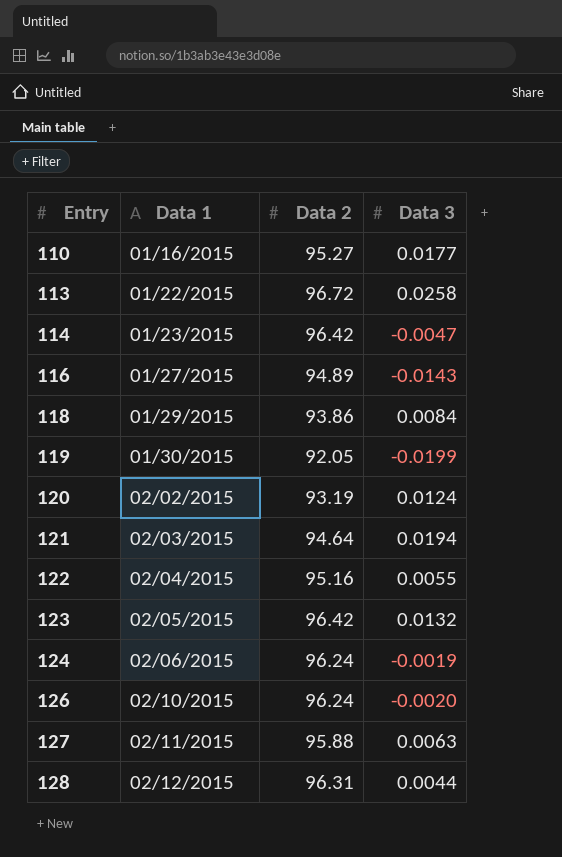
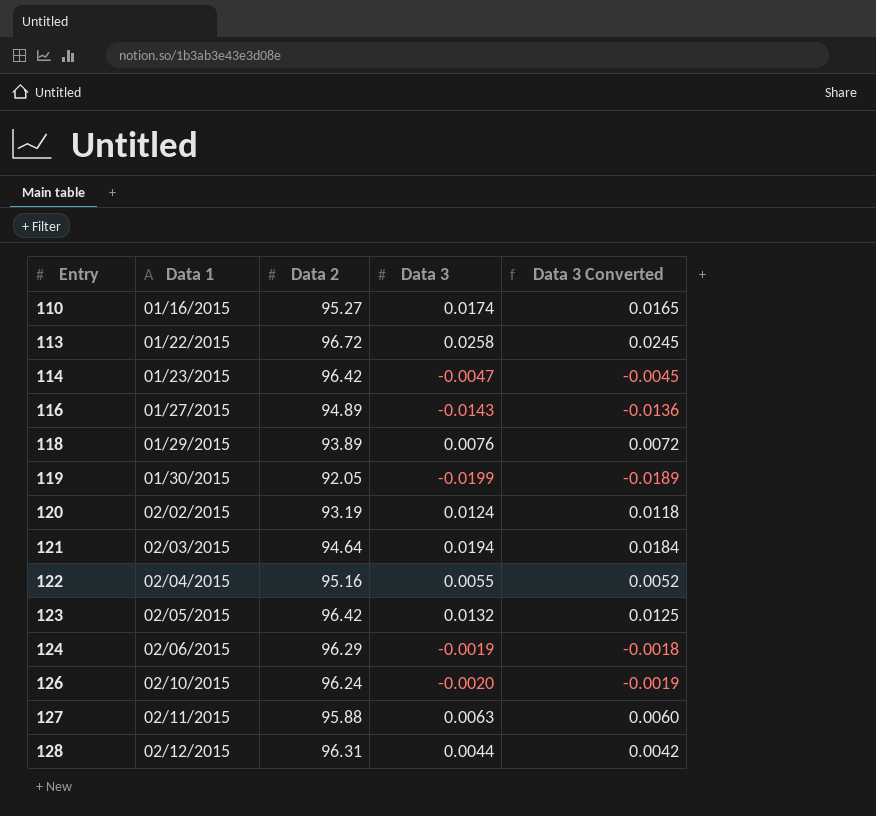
column Data 3 Converted | formula: none -> [Data 3] * 0.95
110 | Data 3: 0.0177 -> 0.0174
118 | Data 2: 93.86 -> 93.89
118 | Data 3: 0.0084 -> 0.0076
124 | Data 2: 96.24 -> 96.29

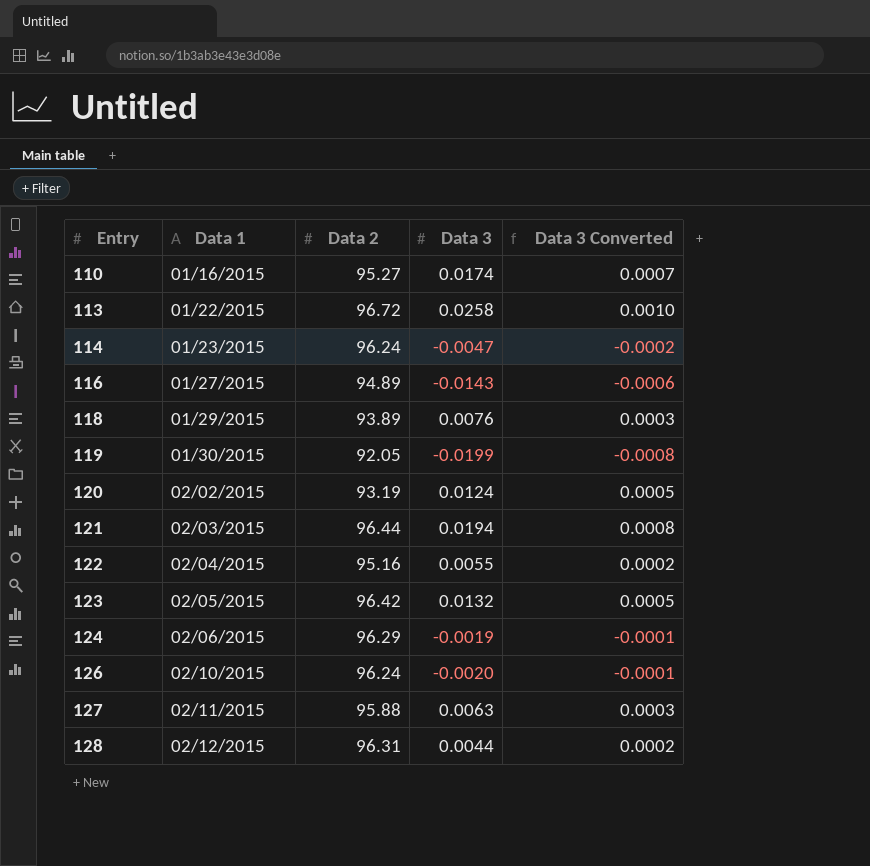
column Data 3 Converted | formula: [Data 3] * 0.95 -> [Data 3] * 0.04
114 | Data 2: 96.42 -> 96.24
121 | Data 2: 94.64 -> 96.44

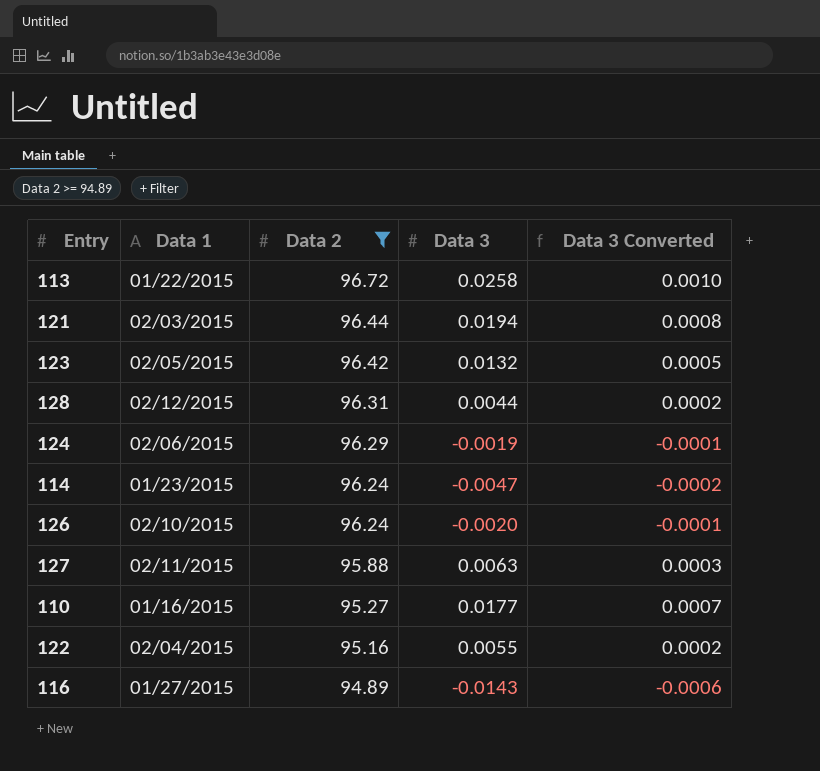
filter: none -> Data 2 >= 94.89
row order: Entry ascending -> Data 2 descending
110 | Data 3: 0.0174 -> 0.0177

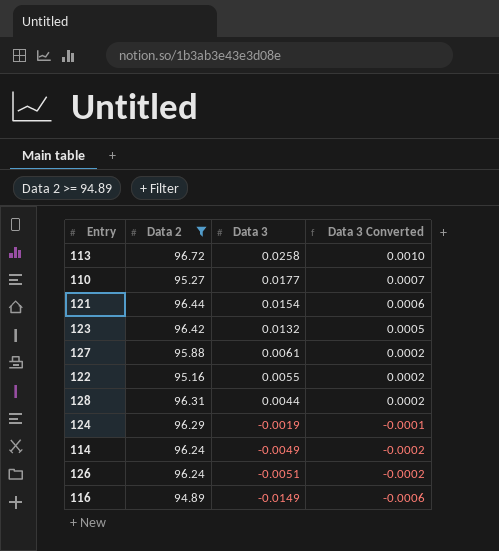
row order: Data 2 descending -> Data 3 descending
column Data 1 | position: 2 -> none
121 | Data 3: 0.0194 -> 0.0154
121 | Data 3 Converted: 0.0008 -> 0.0006
127 | Data 3: 0.0063 -> 0.0061
127 | Data 3 Converted: 0.0003 -> 0.0002
114 | Data 3: -0.0047 -> -0.0049
126 | Data 3: -0.0020 -> -0.0051
126 | Data 3 Converted: -0.0001 -> -0.0002
116 | Data 3: -0.0143 -> -0.0149

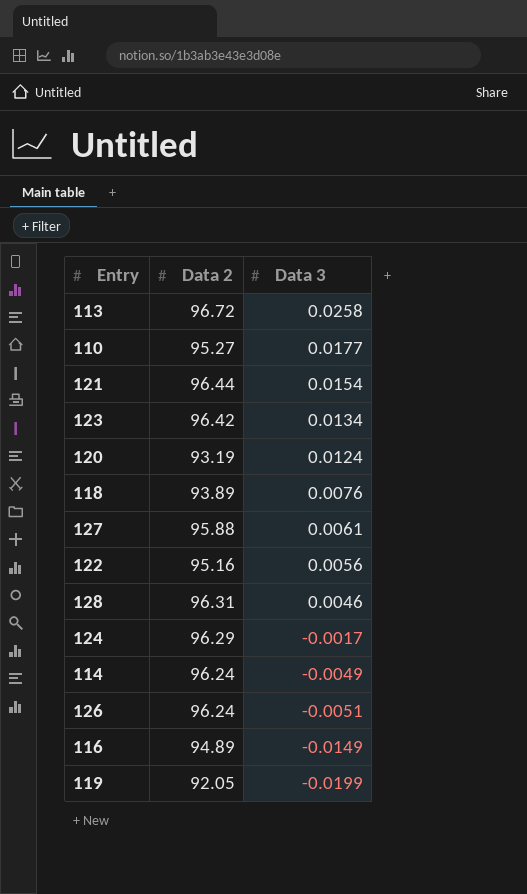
filter: Data 2 >= 94.89 -> none
column Data 3 Converted | formula: [Data 3] * 0.04 -> none
123 | Data 3: 0.0132 -> 0.0134
122 | Data 3: 0.0055 -> 0.0056
128 | Data 3: 0.0044 -> 0.0046
124 | Data 3: -0.0019 -> -0.0017

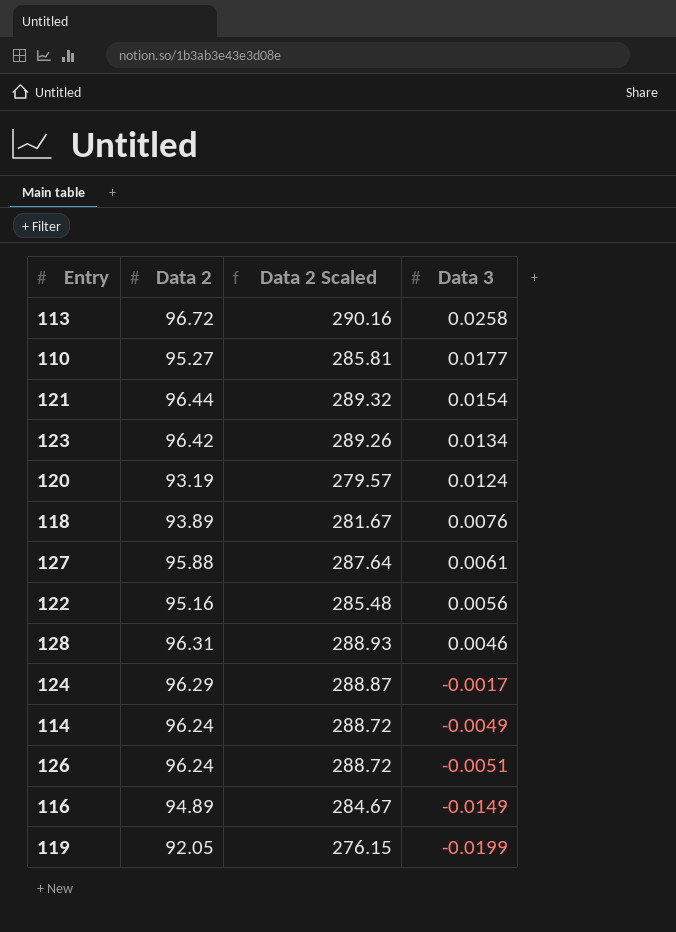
column Data 2 Scaled | formula: none -> [Data 2] * 3

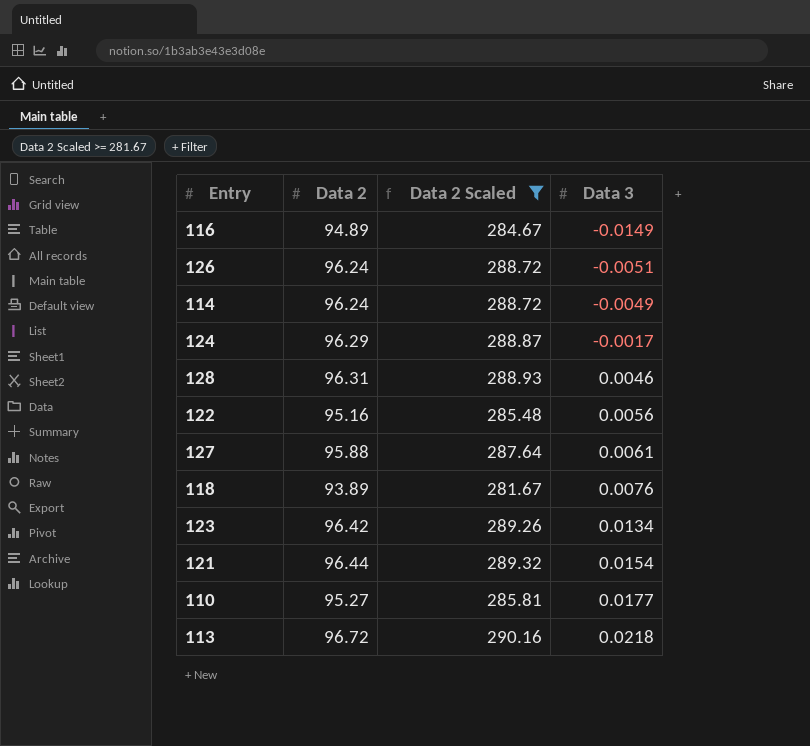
filter: none -> Data 2 Scaled >= 281.67
row order: Data 3 descending -> Data 3 ascending
113 | Data 3: 0.0258 -> 0.0218

